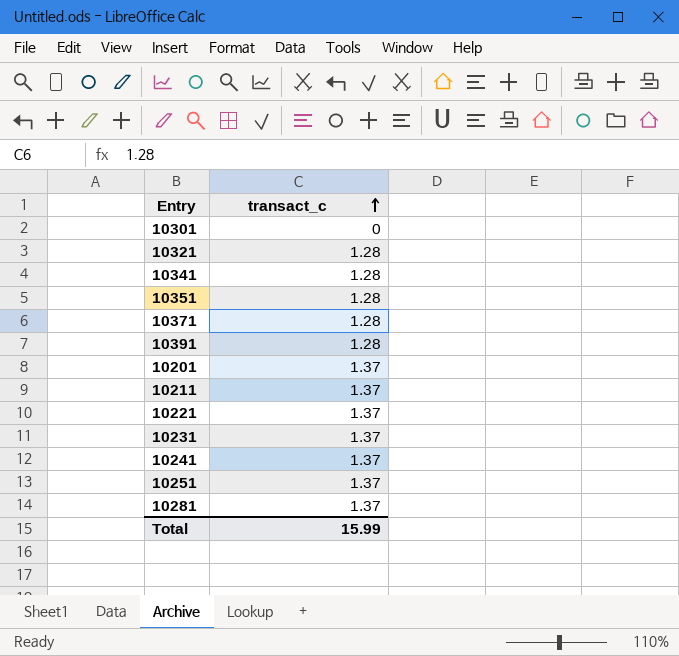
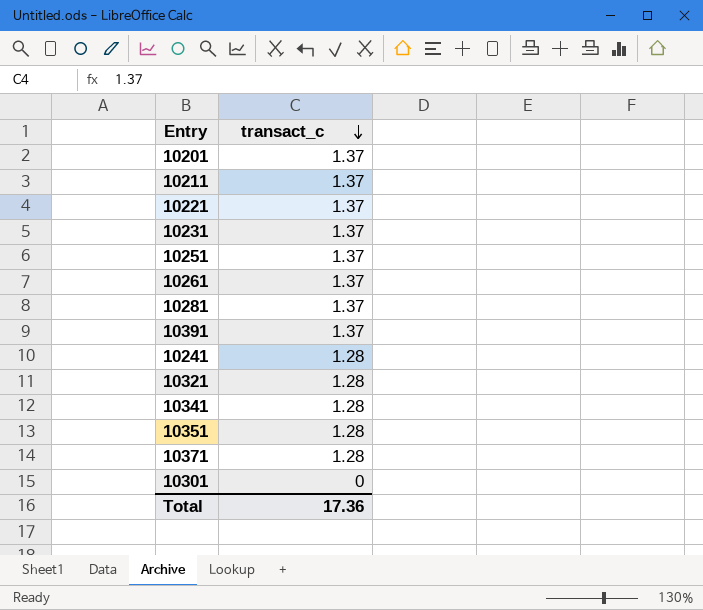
row order: transact_c ascending -> transact_c descending
row 10261: none -> 1.37
10391 | transact_c: 1.28 -> 1.37
10241 | transact_c: 1.37 -> 1.28
Total | transact_c: 15.99 -> 17.36

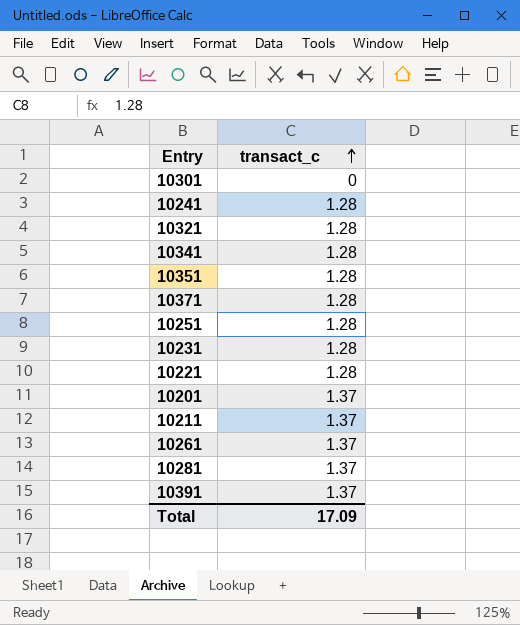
row order: transact_c descending -> transact_c ascending
10251 | transact_c: 1.37 -> 1.28
10231 | transact_c: 1.37 -> 1.28
10221 | transact_c: 1.37 -> 1.28
Total | transact_c: 17.36 -> 17.09

